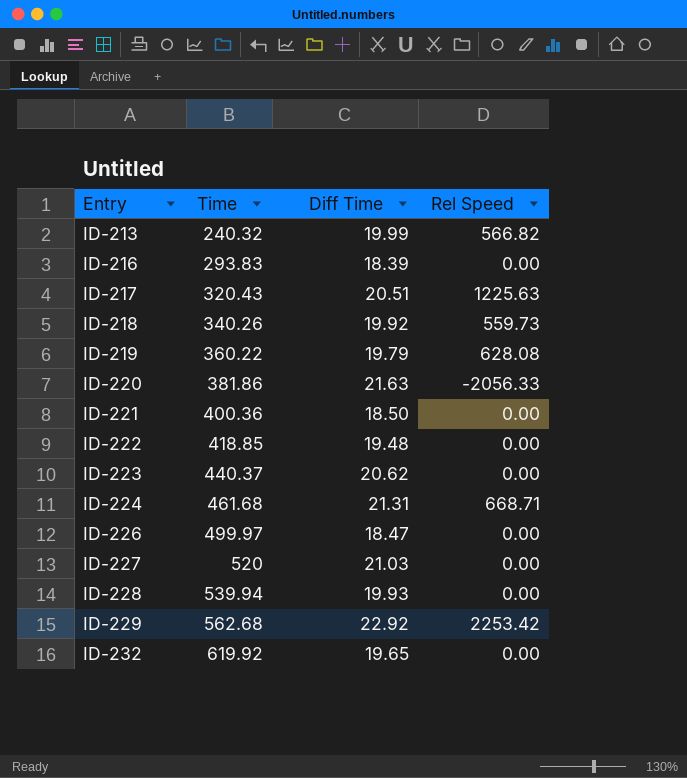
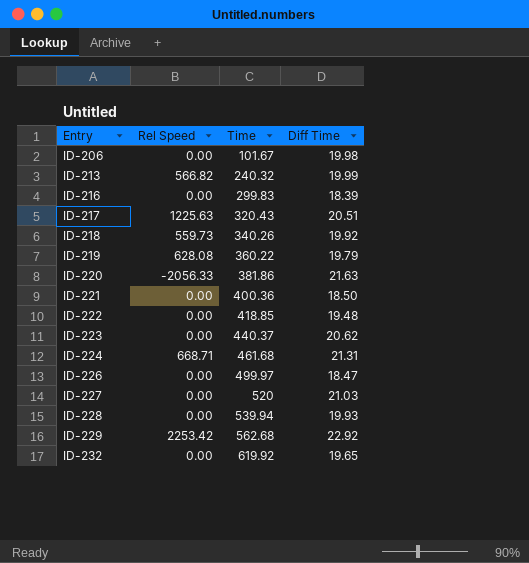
column Rel Speed | position: 4 -> 2
row ID-206: none -> 0.00 | 101.67 | 19.98
ID-216 | Time: 293.83 -> 299.83

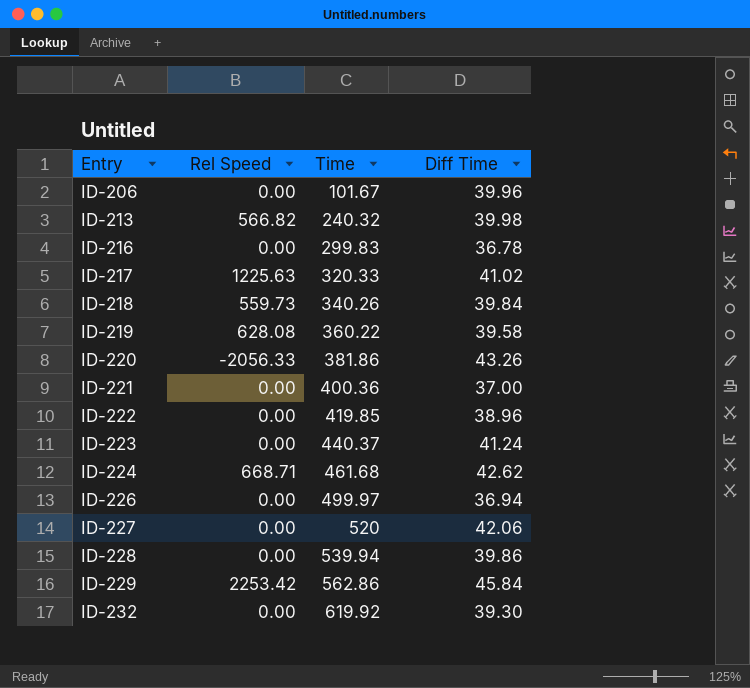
ID-206 | Diff Time: 19.98 -> 39.96
ID-213 | Diff Time: 19.99 -> 39.98
ID-216 | Diff Time: 18.39 -> 36.78
ID-217 | Time: 320.43 -> 320.33
ID-217 | Diff Time: 20.51 -> 41.02
ID-218 | Diff Time: 19.92 -> 39.84
ID-219 | Diff Time: 19.79 -> 39.58
ID-220 | Diff Time: 21.63 -> 43.26
ID-221 | Diff Time: 18.50 -> 37.00
ID-222 | Time: 418.85 -> 419.85
ID-222 | Diff Time: 19.48 -> 38.96
ID-223 | Diff Time: 20.62 -> 41.24
ID-224 | Diff Time: 21.31 -> 42.62
ID-226 | Diff Time: 18.47 -> 36.94
ID-227 | Diff Time: 21.03 -> 42.06
ID-228 | Diff Time: 19.93 -> 39.86
ID-229 | Time: 562.68 -> 562.86
ID-229 | Diff Time: 22.92 -> 45.84
ID-232 | Diff Time: 19.65 -> 39.30

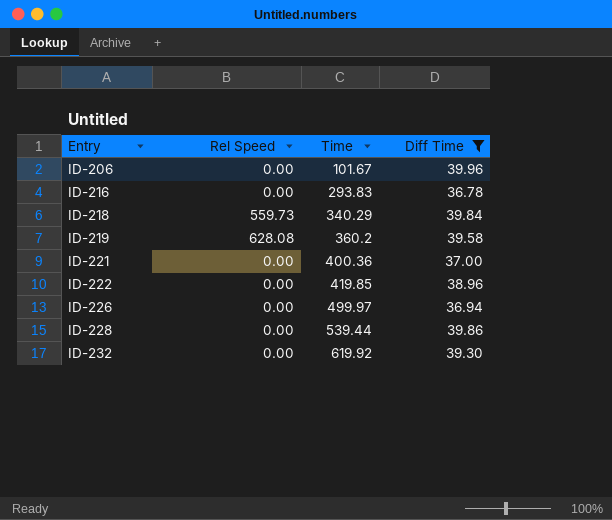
filter: none -> Diff Time <= 39.96
ID-216 | Time: 299.83 -> 293.83
ID-218 | Time: 340.26 -> 340.29
ID-219 | Time: 360.22 -> 360.2
ID-228 | Time: 539.94 -> 539.44

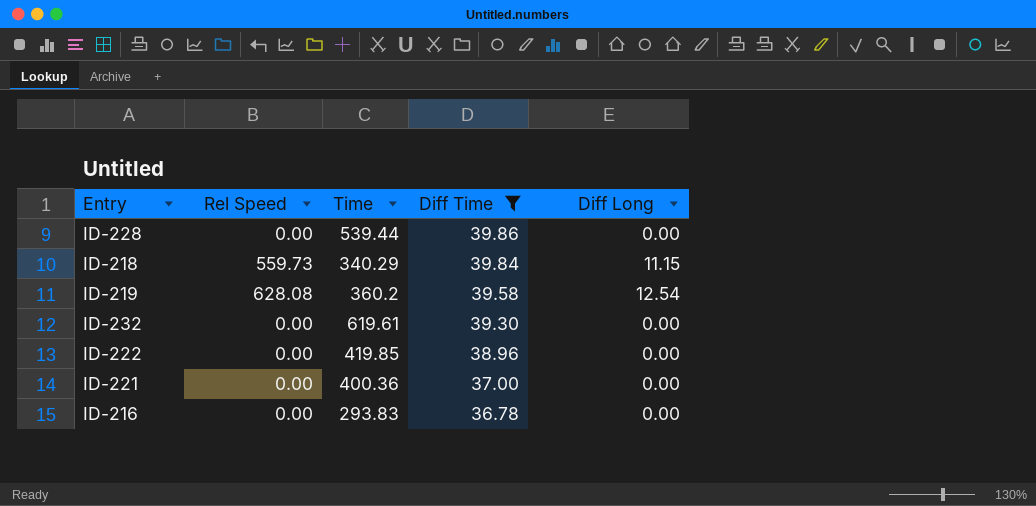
row order: Entry ascending -> Diff Time descending
column Diff Long | position: none -> 5
row ID-206: 0.00 | 101.67 | 39.96 -> none
row ID-226: 0.00 | 499.97 | 36.94 -> none
ID-232 | Time: 619.92 -> 619.61

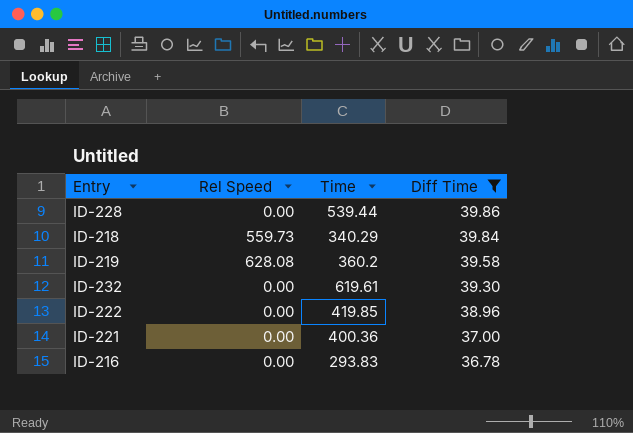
column Diff Long | position: 5 -> none

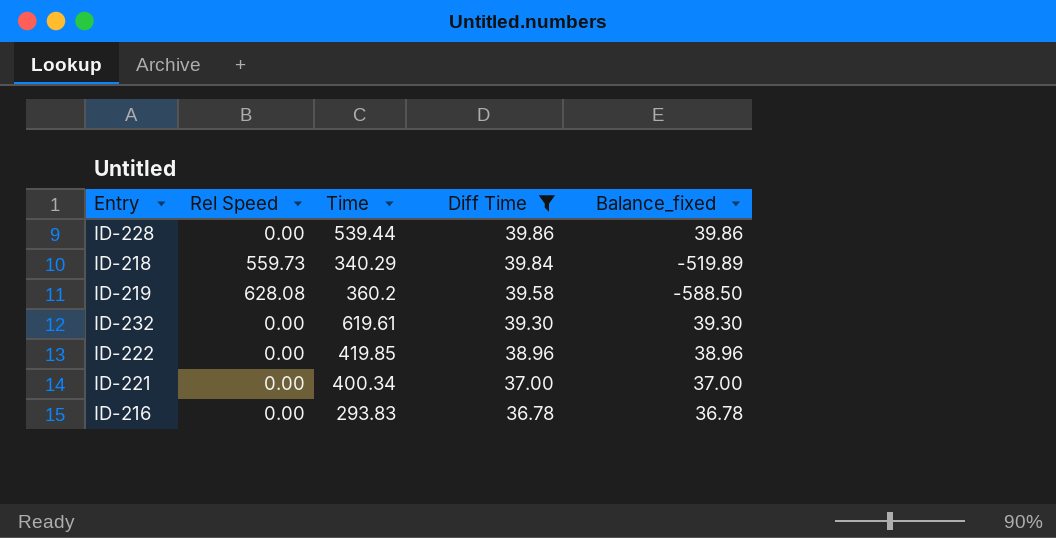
column Balance_fixed | formula: none -> [Diff Time] - [Rel Speed]
ID-221 | Time: 400.36 -> 400.34

